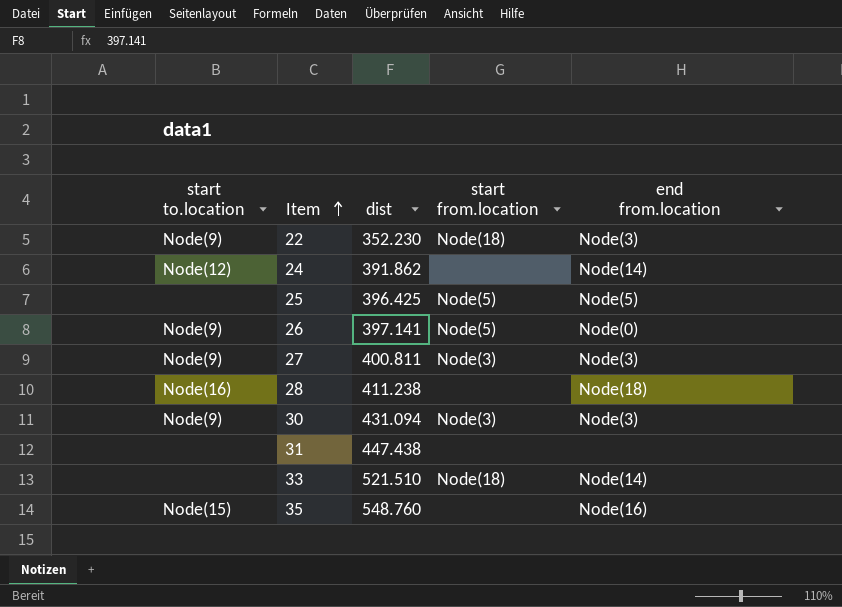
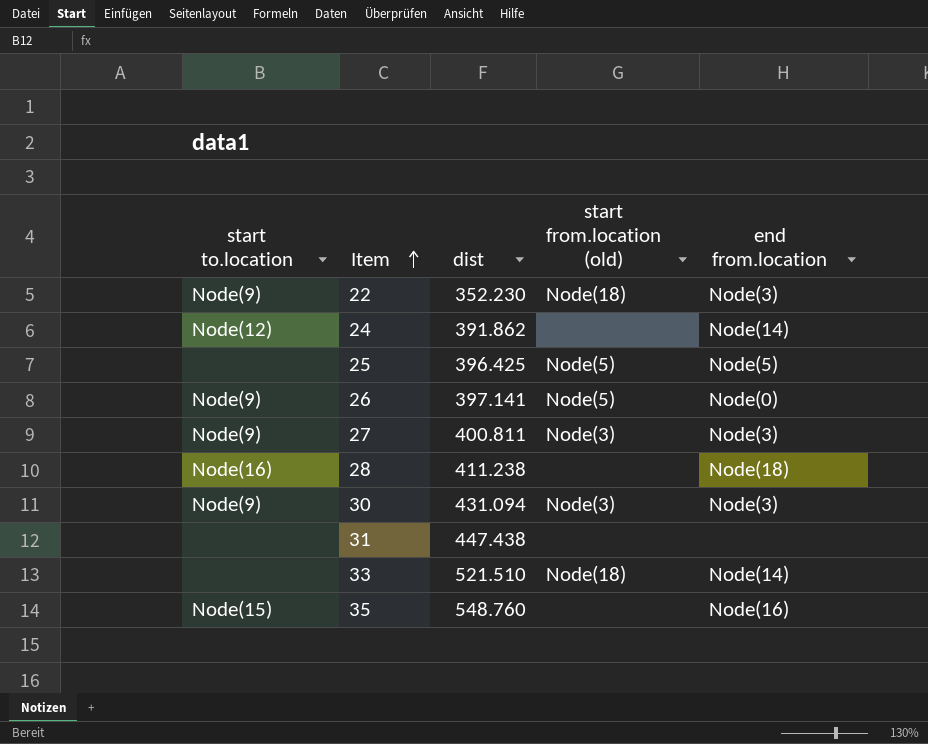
column name: start from.location -> start from.location (old)

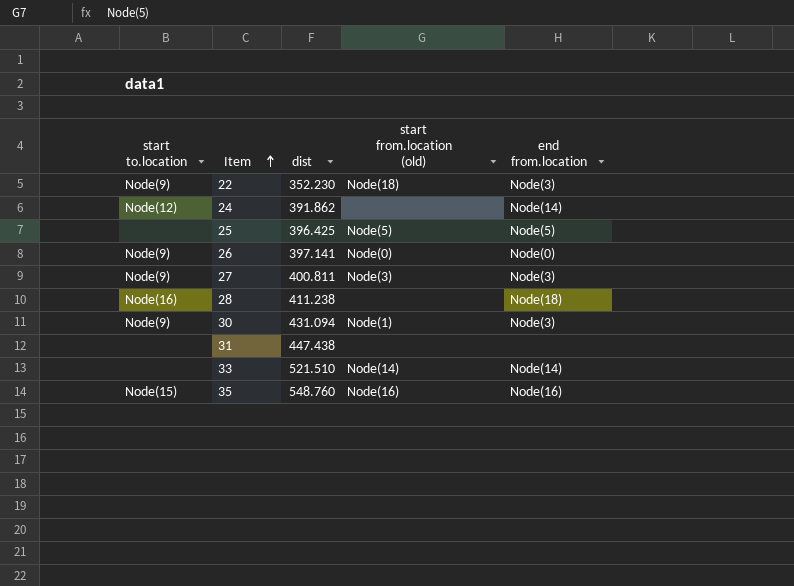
26 | start from.location (old): Node(5) -> Node(0)
30 | start from.location (old): Node(3) -> Node(1)
33 | start from.location (old): Node(18) -> Node(14)
35 | start from.location (old): none -> Node(16)

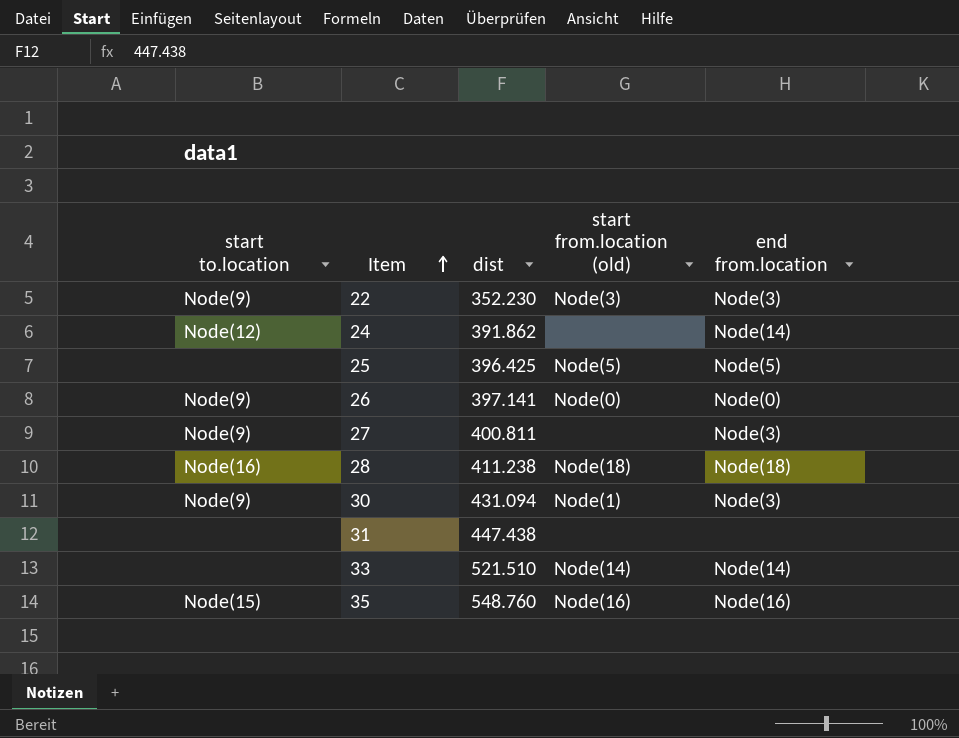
22 | start from.location (old): Node(18) -> Node(3)
27 | start from.location (old): Node(3) -> none
28 | start from.location (old): none -> Node(18)

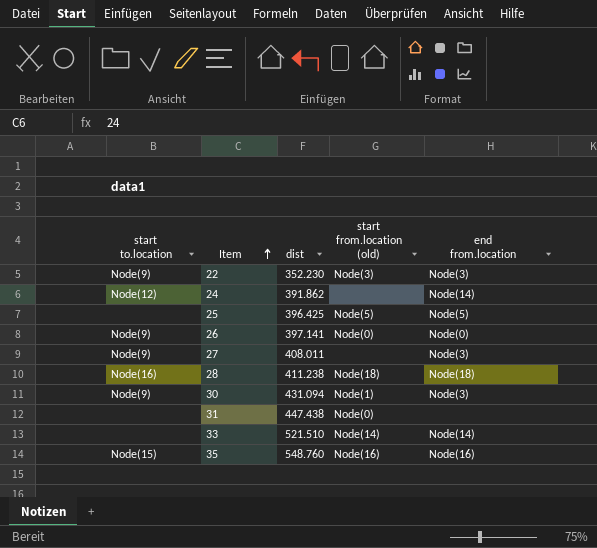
27 | dist: 400.811 -> 408.011
31 | start from.location (old): none -> Node(0)

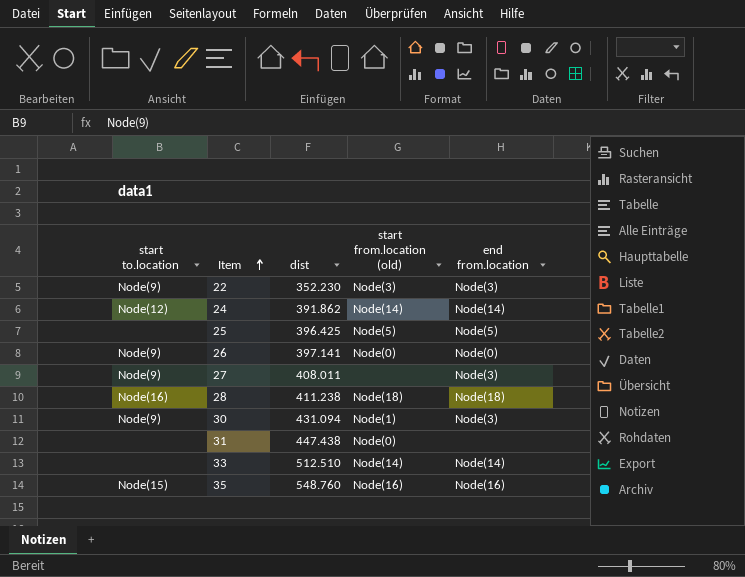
24 | start from.location (old): none -> Node(14)
33 | dist: 521.510 -> 512.510

